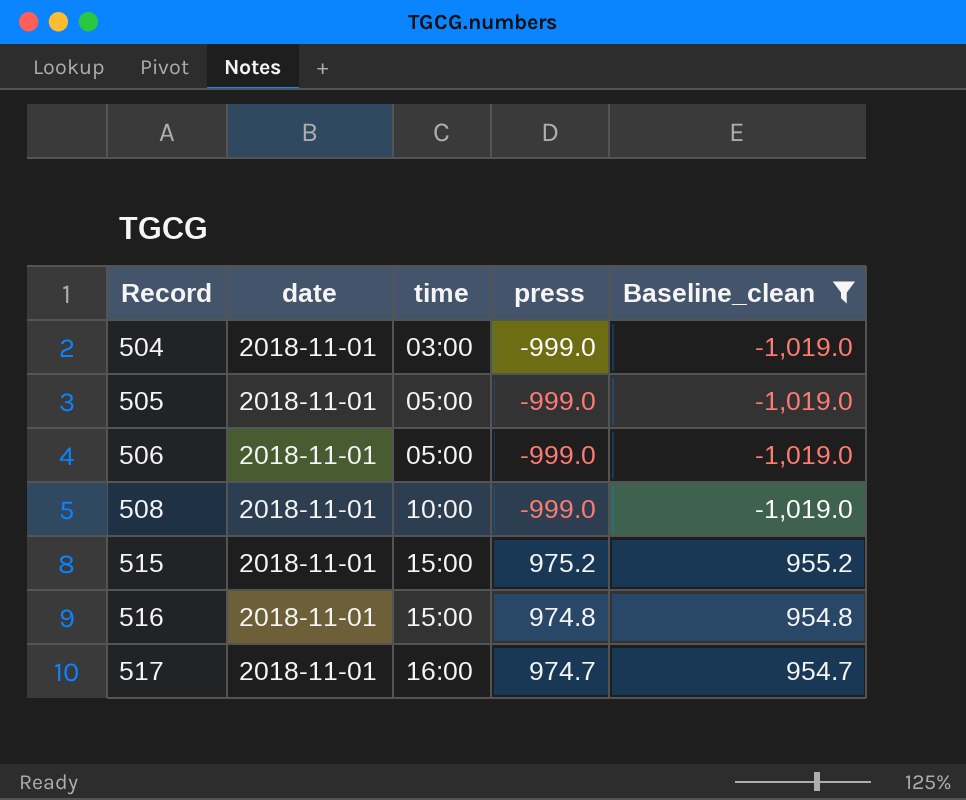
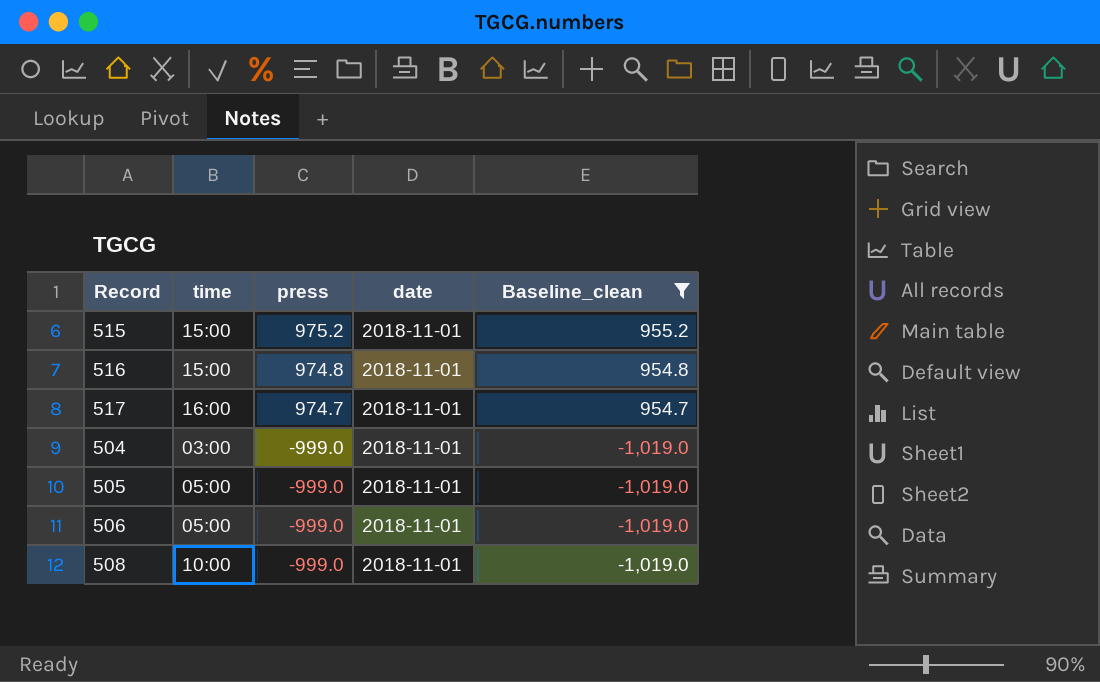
row order: Record ascending -> press descending
column date | position: 2 -> 4

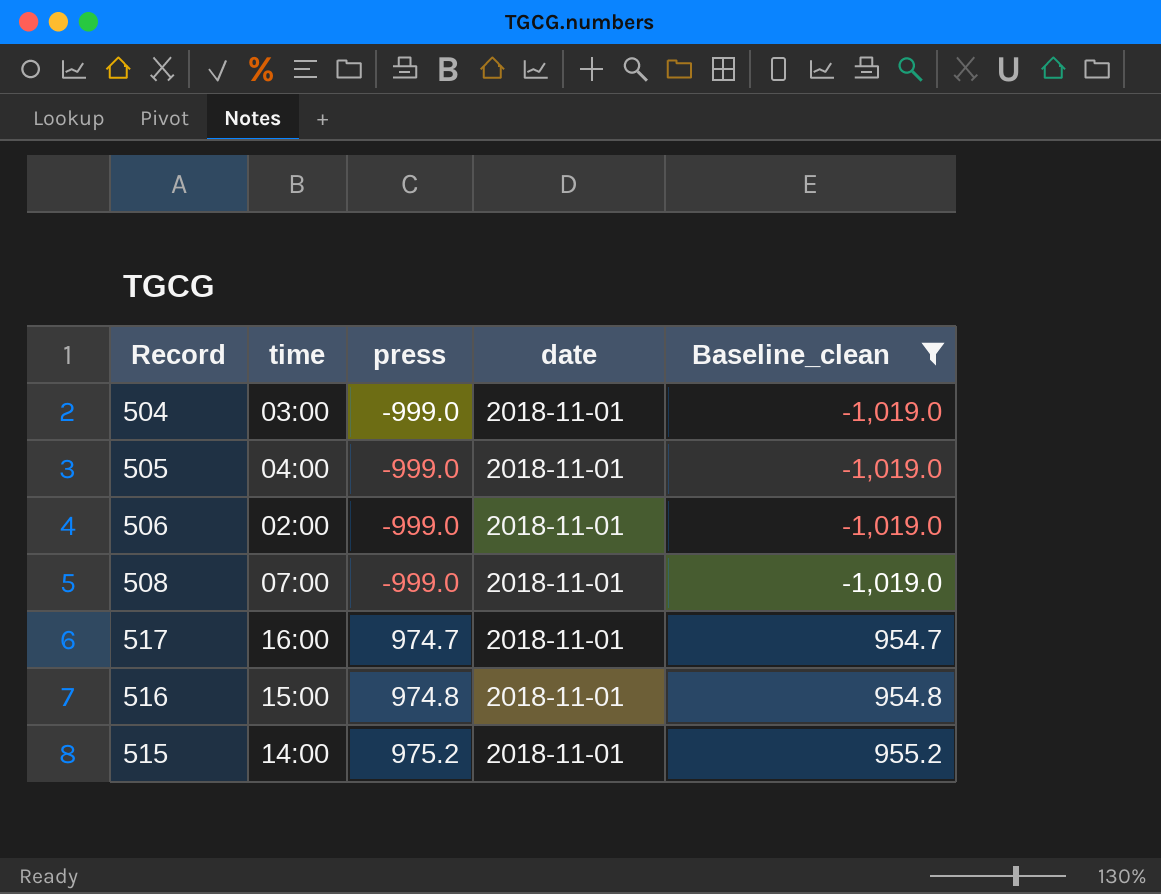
row order: press descending -> press ascending
505 | time: 05:00 -> 04:00
506 | time: 05:00 -> 02:00
508 | time: 10:00 -> 07:00
515 | time: 15:00 -> 14:00

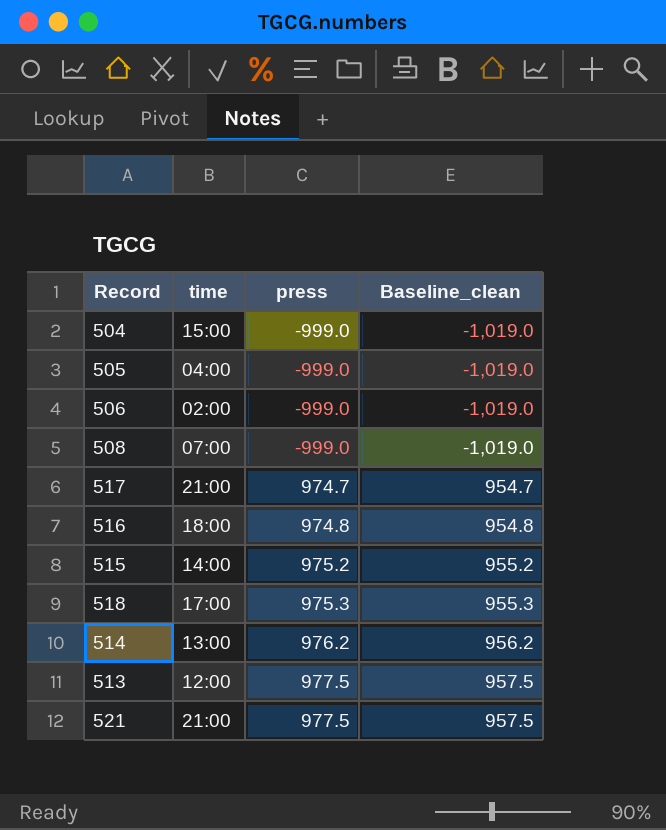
filter: Baseline_clean <= 955.2 -> none
column date | position: 4 -> none
504 | time: 03:00 -> 15:00
517 | time: 16:00 -> 21:00
516 | time: 15:00 -> 18:00

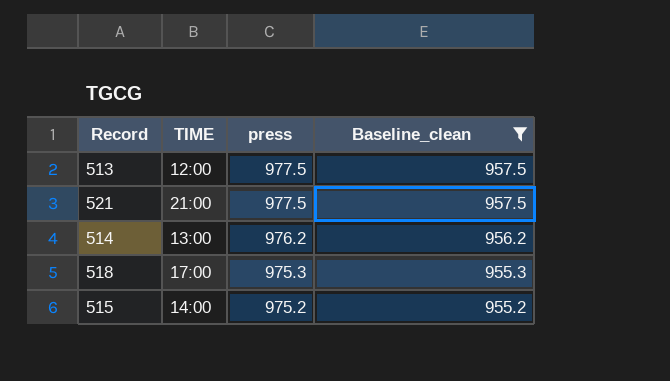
filter: none -> Baseline_clean >= 955.2
row order: press ascending -> press descending
column name: time -> TIME

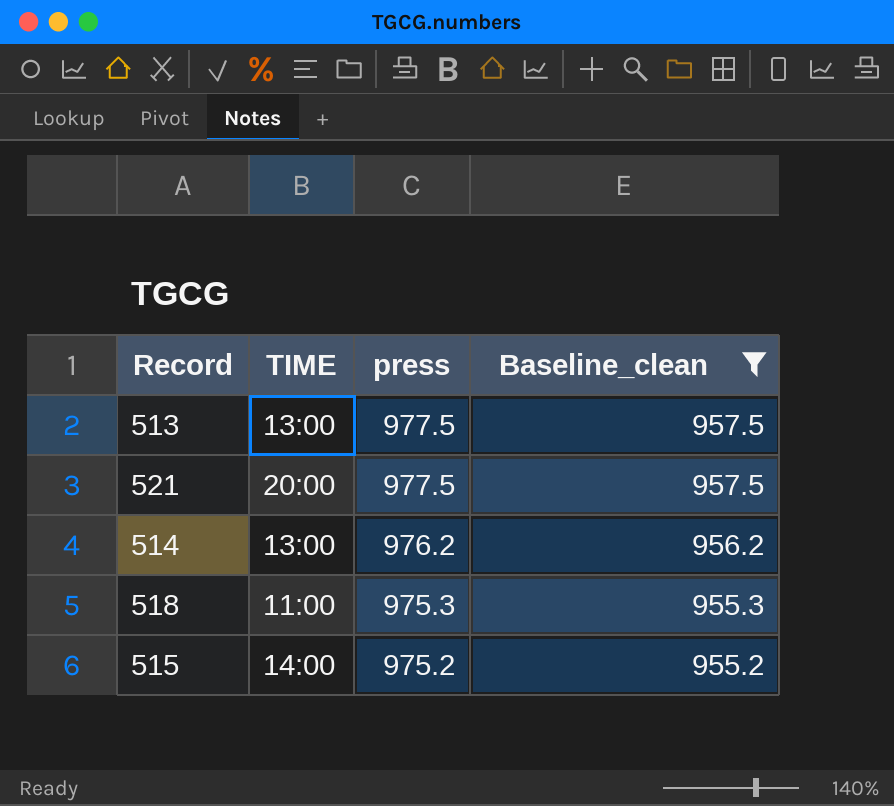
513 | TIME: 12:00 -> 13:00
521 | TIME: 21:00 -> 20:00
518 | TIME: 17:00 -> 11:00

